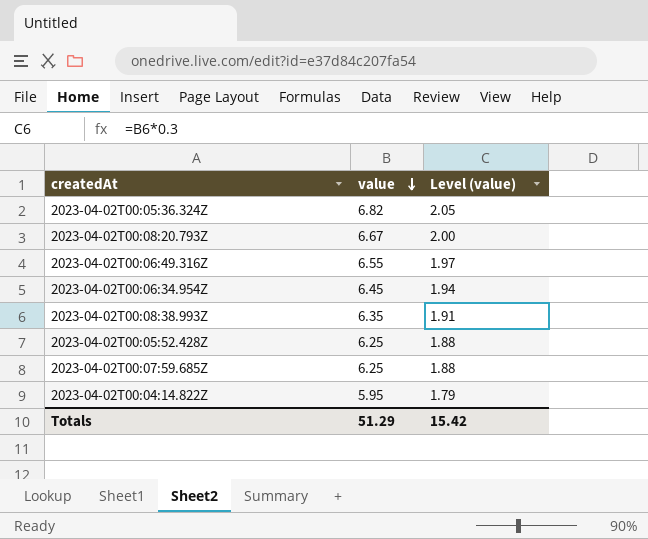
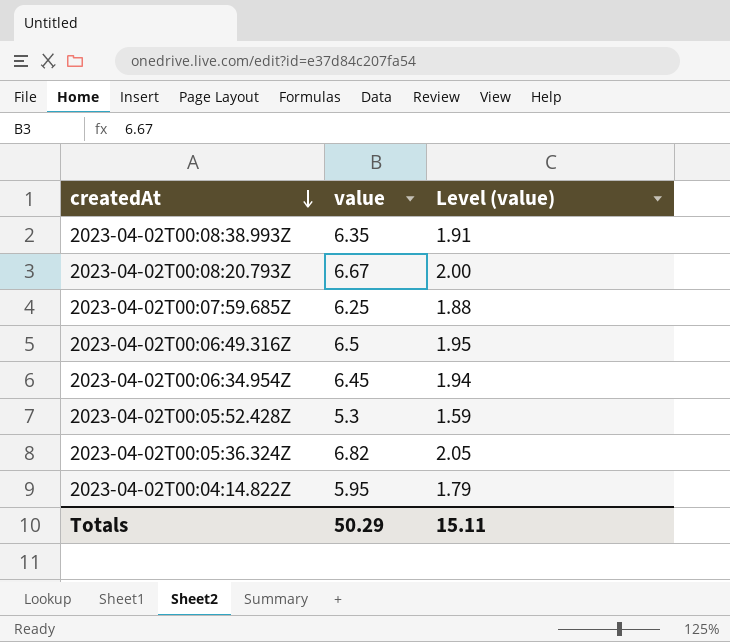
row order: value descending -> createdAt descending
2023-04-02T00:06:49.316Z | value: 6.55 -> 6.5
2023-04-02T00:06:49.316Z | Level (value): 1.97 -> 1.95
2023-04-02T00:05:52.428Z | value: 6.25 -> 5.3
2023-04-02T00:05:52.428Z | Level (value): 1.88 -> 1.59
Totals | value: 51.29 -> 50.29
Totals | Level (value): 15.42 -> 15.11

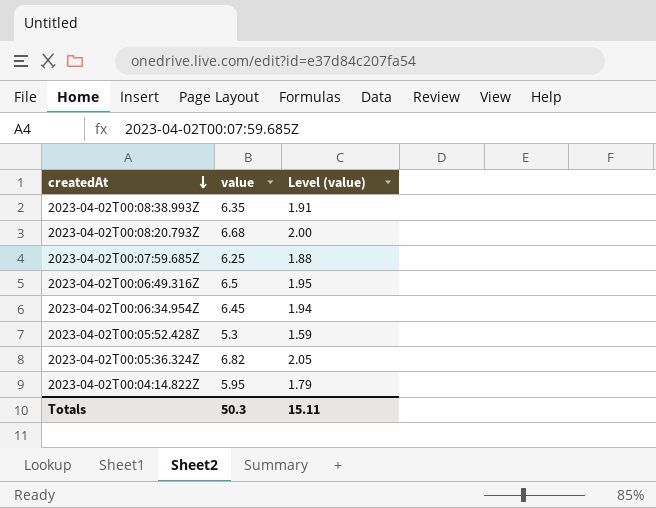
2023-04-02T00:08:20.793Z | value: 6.67 -> 6.68
Totals | value: 50.29 -> 50.3

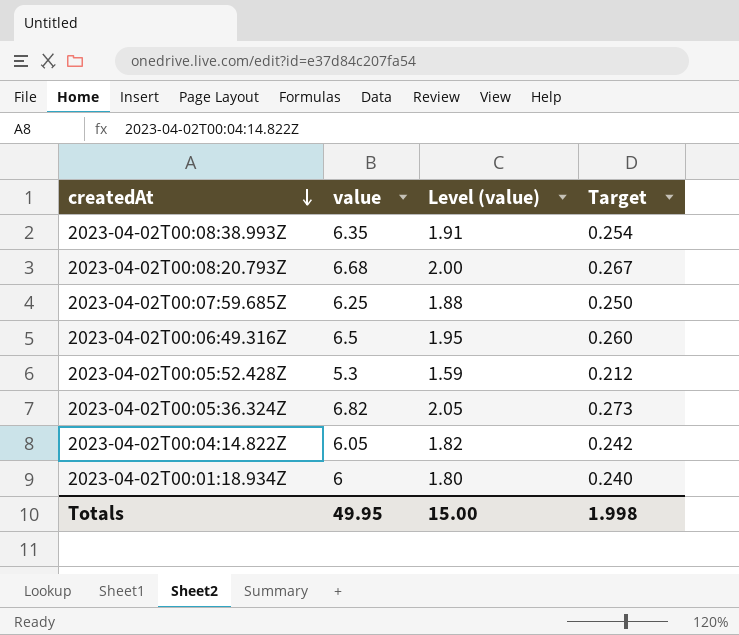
column Target | formula: none -> [value] * 0.04
row 2023-04-02T00:06:34.954Z: 6.45 | 1.94 -> none
2023-04-02T00:04:14.822Z | value: 5.95 -> 6.05
2023-04-02T00:04:14.822Z | Level (value): 1.79 -> 1.82
row 2023-04-02T00:01:18.934Z: none -> 6 | 1.80 | 0.240
Totals | value: 50.3 -> 49.95
Totals | Level (value): 15.11 -> 15.00

